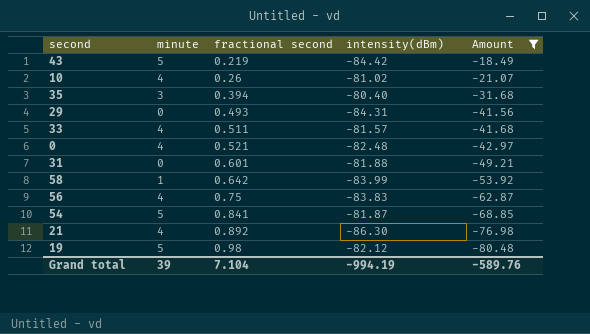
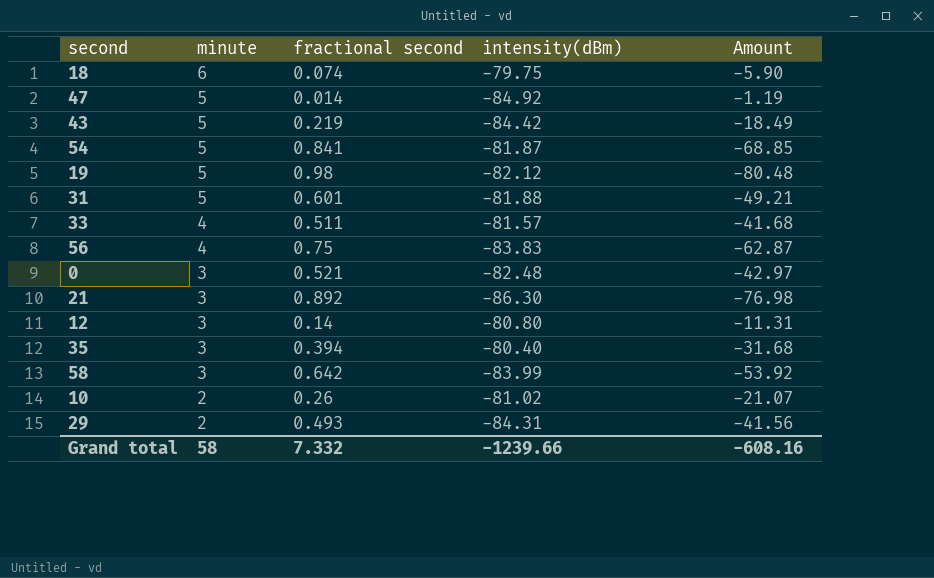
filter: Amount <= -18.49 -> none
row order: fractional second ascending -> minute descending
31 | minute: 0 -> 5
0 | minute: 4 -> 3
21 | minute: 4 -> 3
58 | minute: 1 -> 3
10 | minute: 4 -> 2
29 | minute: 0 -> 2
Grand total | minute: 39 -> 58
Grand total | fractional second: 7.104 -> 7.332
Grand total | intensity(dBm): -994.19 -> -1239.66
Grand total | Amount: -589.76 -> -608.16

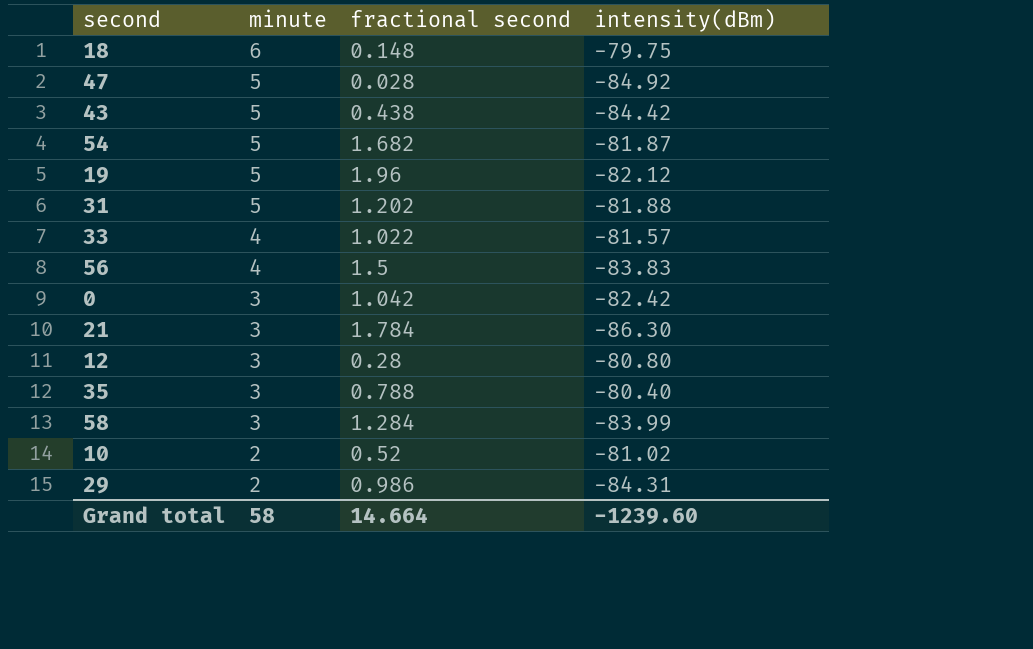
column Amount | formula: [fractional second] * [intensity(dBm)] -> none
18 | fractional second: 0.074 -> 0.148
47 | fractional second: 0.014 -> 0.028
43 | fractional second: 0.219 -> 0.438
54 | fractional second: 0.841 -> 1.682
19 | fractional second: 0.98 -> 1.96
31 | fractional second: 0.601 -> 1.202
33 | fractional second: 0.511 -> 1.022
56 | fractional second: 0.75 -> 1.5
0 | fractional second: 0.521 -> 1.042
0 | intensity(dBm): -82.48 -> -82.42
21 | fractional second: 0.892 -> 1.784
12 | fractional second: 0.14 -> 0.28
35 | fractional second: 0.394 -> 0.788
58 | fractional second: 0.642 -> 1.284
10 | fractional second: 0.26 -> 0.52
29 | fractional second: 0.493 -> 0.986
Grand total | fractional second: 7.332 -> 14.664
Grand total | intensity(dBm): -1239.66 -> -1239.60

